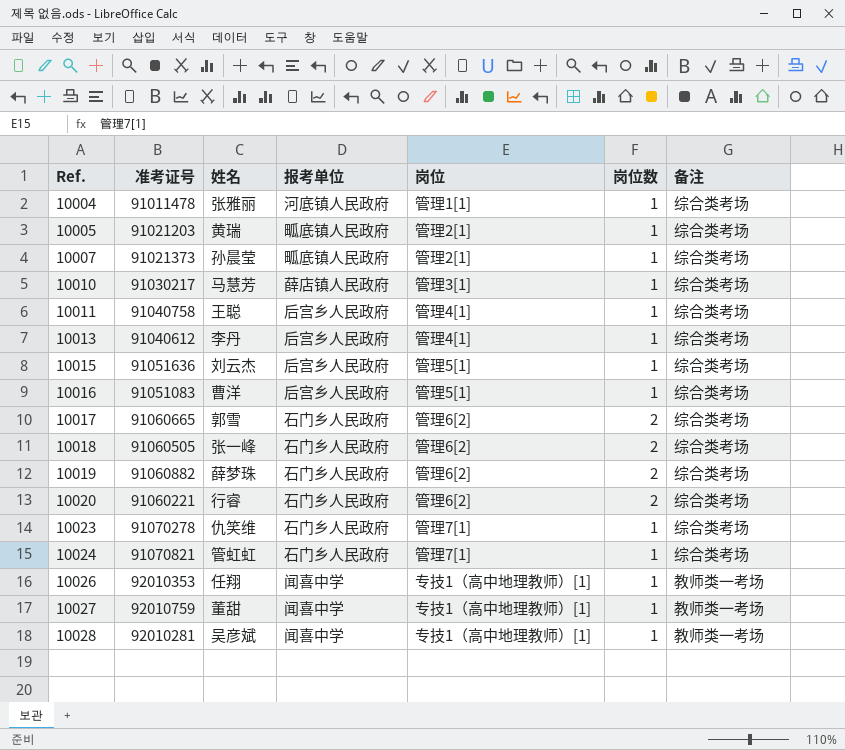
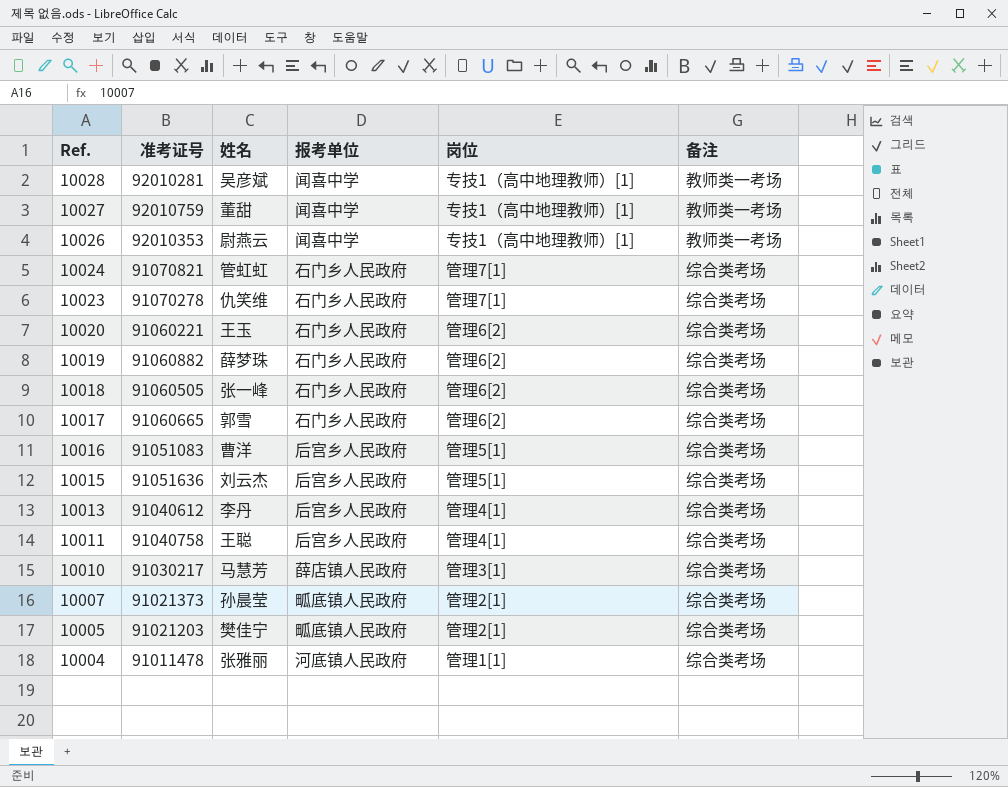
row order: Ref. ascending -> Ref. descending
column 岗位数 | position: 6 -> none
10026 | 姓名: 任翔 -> 尉燕云
10020 | 姓名: 行睿 -> 王玉
10005 | 姓名: 黄瑞 -> 樊佳宁

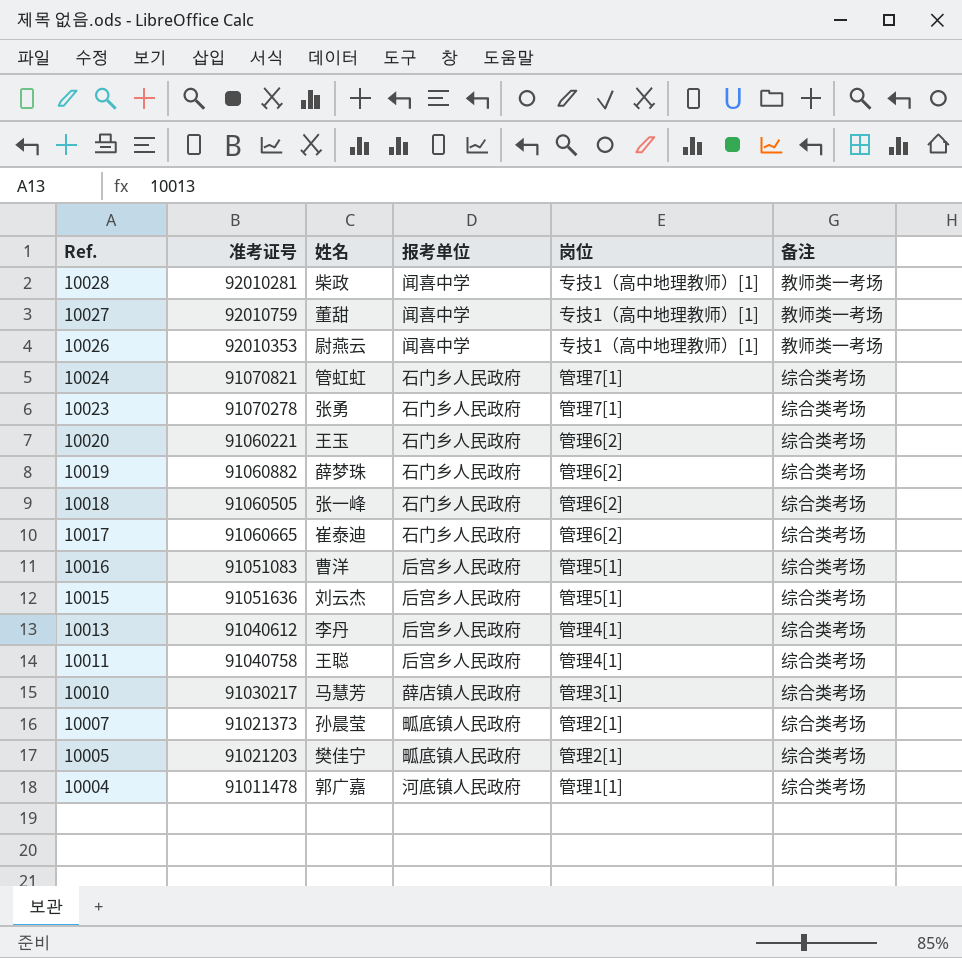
10028 | 姓名: 吴彦斌 -> 柴政
10023 | 姓名: 仇笑维 -> 张勇
10017 | 姓名: 郭雪 -> 崔泰迪
10004 | 姓名: 张雅丽 -> 郭广嘉

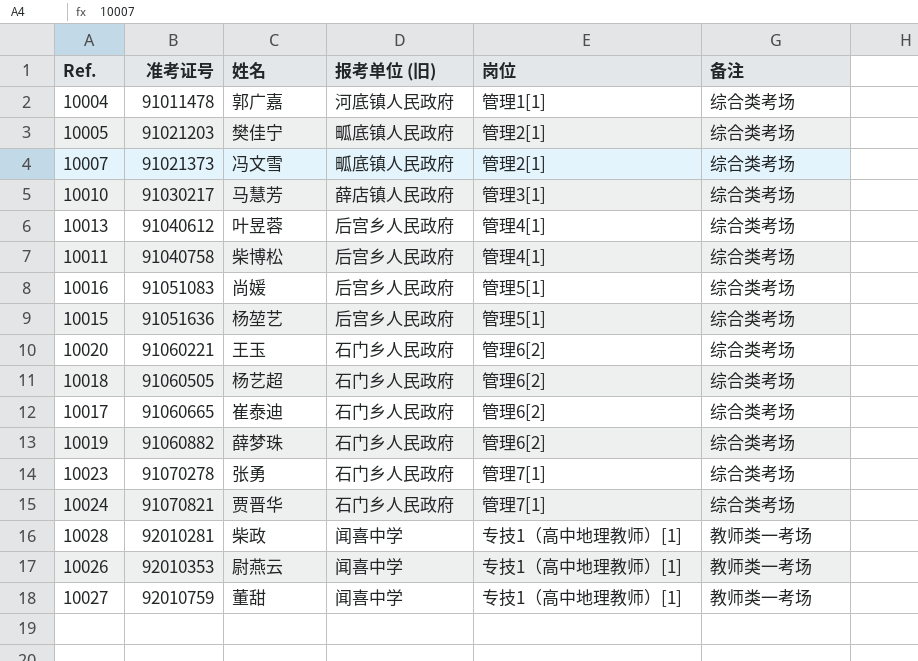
row order: Ref. descending -> 准考证号 ascending
column name: 报考单位 -> 报考单位 (旧)
10007 | 姓名: 孙晨莹 -> 冯文雪
10013 | 姓名: 李丹 -> 叶昱蓉
10011 | 姓名: 王聪 -> 柴博松
10016 | 姓名: 曹洋 -> 尚媛
10015 | 姓名: 刘云杰 -> 杨堃艺
10018 | 姓名: 张一峰 -> 杨艺超
10024 | 姓名: 管虹虹 -> 贾晋华

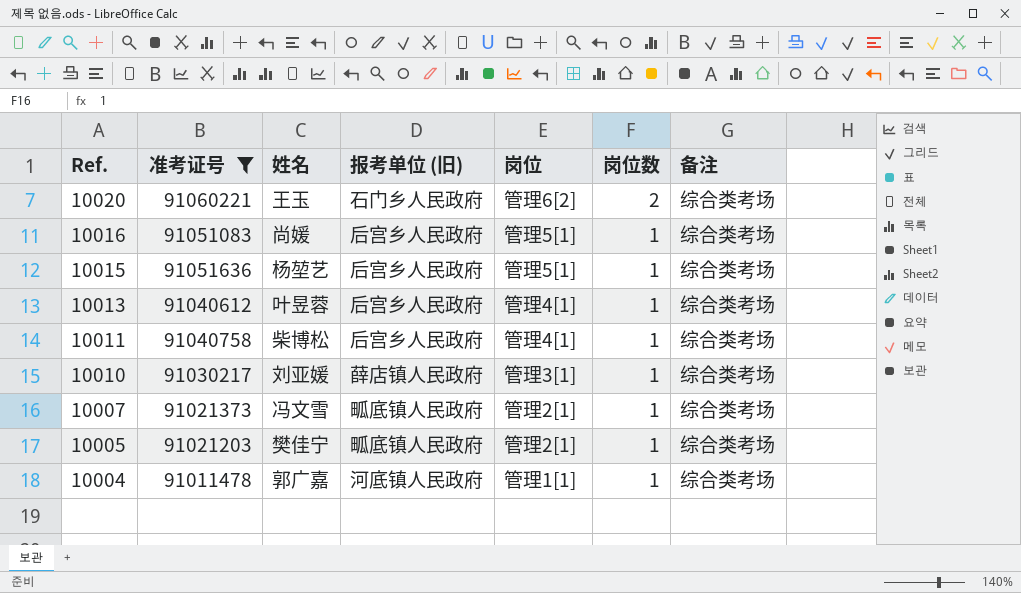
filter: none -> 准考证号 <= 91060221
row order: 准考证号 ascending -> Ref. descending
column 岗位数 | position: none -> 6
10010 | 姓名: 马慧芳 -> 刘亚媛

